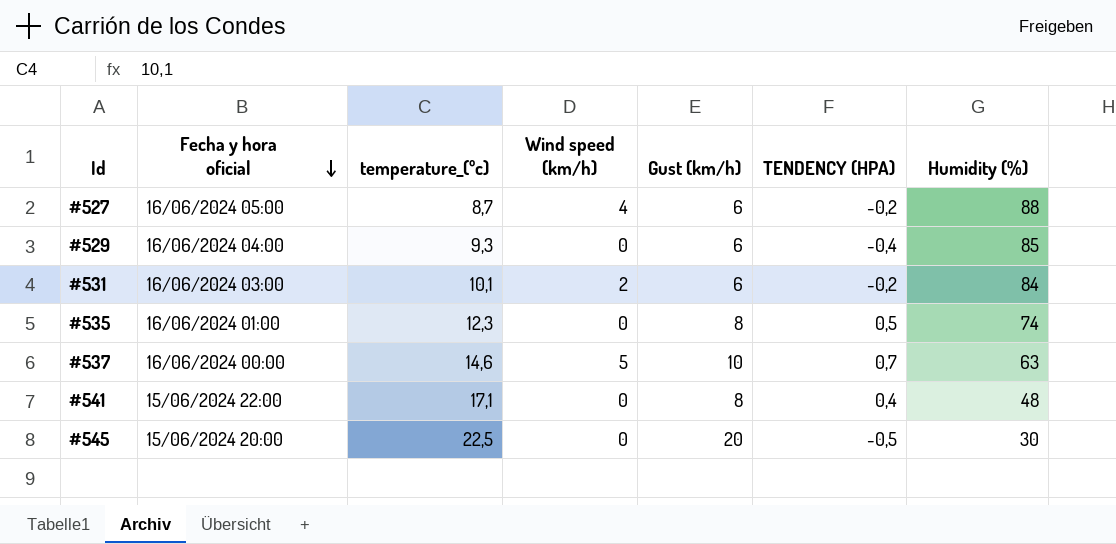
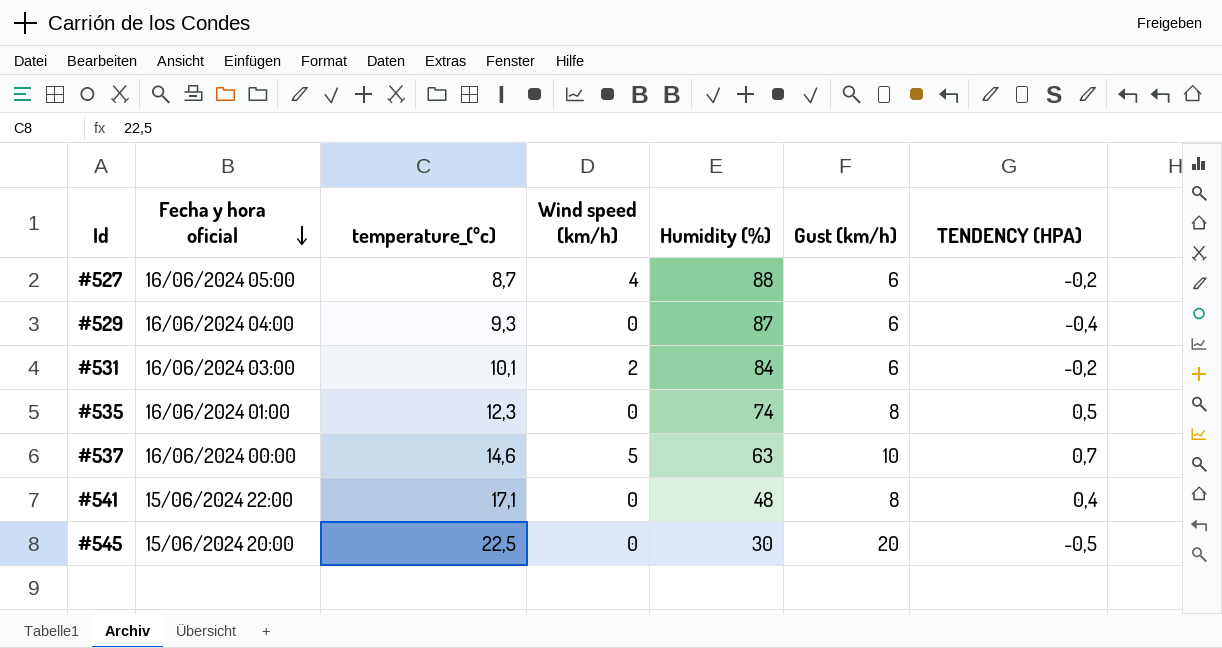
column Humidity (%) | position: 7 -> 5
#529 | Humidity (%): 85 -> 87

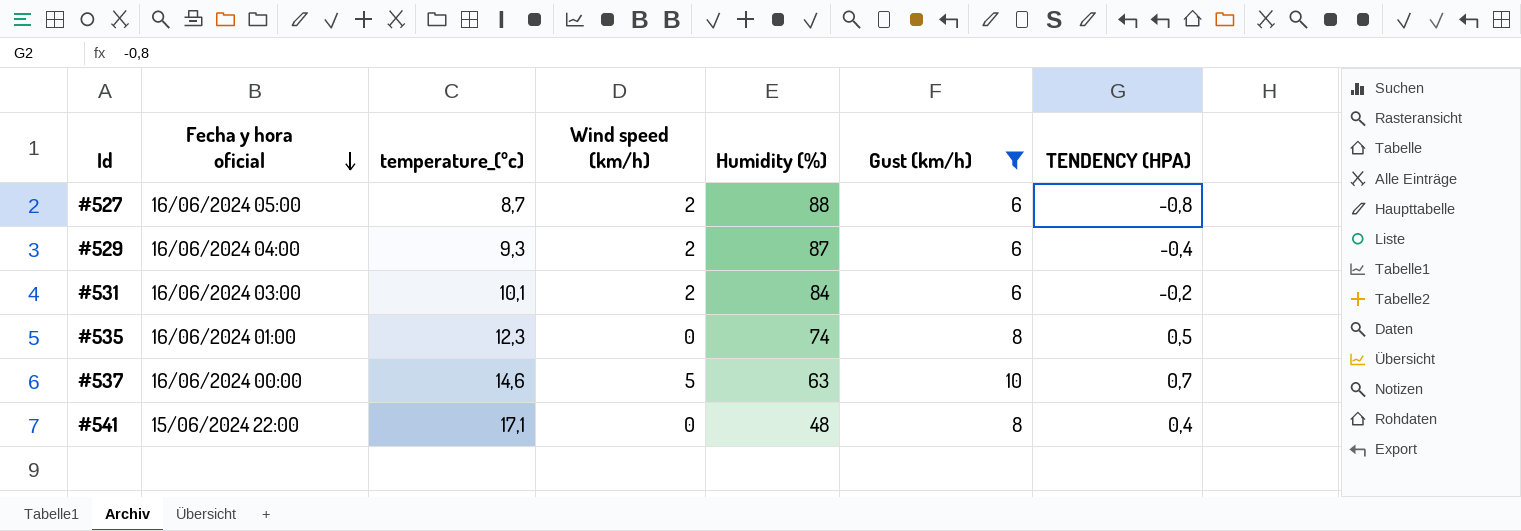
filter: none -> Gust (km/h) != 20
#527 | Wind speed (km/h): 4 -> 2
#527 | TENDENCY (HPA): -0,2 -> -0,8
#529 | Wind speed (km/h): 0 -> 2

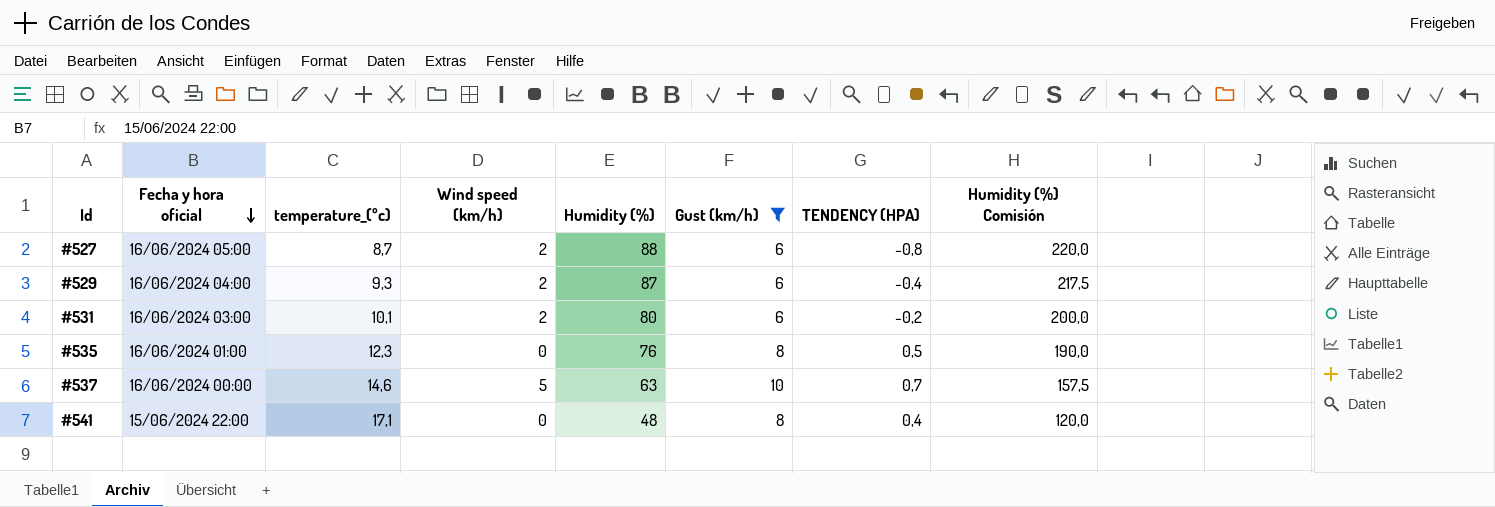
column Humidity (%) Comisión | formula: none -> [Humidity (%)] * 2,5
#531 | Humidity (%): 84 -> 80
#535 | Humidity (%): 74 -> 76

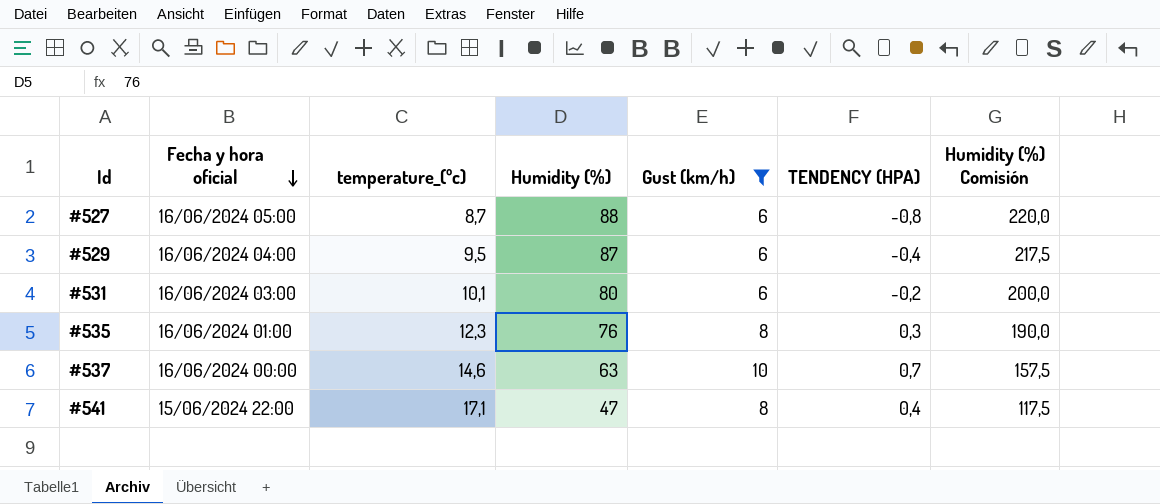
column Wind speed (km/h) | position: 4 -> none
#529 | temperature_(ºc): 9,3 -> 9,5
#535 | TENDENCY (HPA): 0,5 -> 0,3
#541 | Humidity (%): 48 -> 47
#541 | Humidity (%) Comisión: 120,0 -> 117,5

